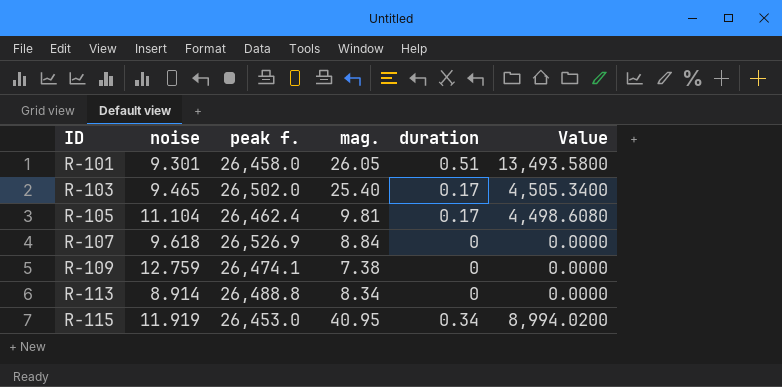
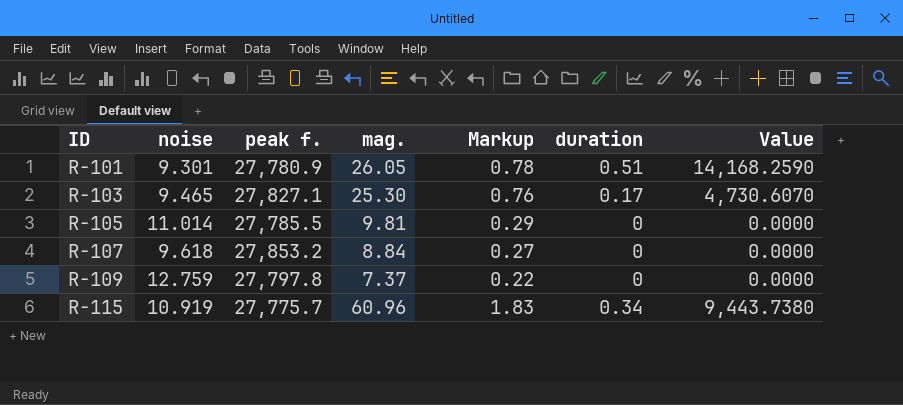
column Markup | formula: none -> [mag.] * 0.03
row R-113: 8.914 | 26,488.8 | 8.34 | 0 | 0.0000 -> none
R-101 | peak f.: 26,458.0 -> 27,780.9
R-101 | Value: 13,493.5800 -> 14,168.2590
R-103 | peak f.: 26,502.0 -> 27,827.1
R-103 | mag.: 25.40 -> 25.30
R-103 | Value: 4,505.3400 -> 4,730.6070
R-105 | noise: 11.104 -> 11.014
R-105 | peak f.: 26,462.4 -> 27,785.5
R-105 | duration: 0.17 -> 0
R-105 | Value: 4,498.6080 -> 0.0000
R-107 | peak f.: 26,526.9 -> 27,853.2
R-109 | peak f.: 26,474.1 -> 27,797.8
R-109 | mag.: 7.38 -> 7.37
R-115 | noise: 11.919 -> 10.919
R-115 | peak f.: 26,453.0 -> 27,775.7
R-115 | mag.: 40.95 -> 60.96
R-115 | Value: 8,994.0200 -> 9,443.7380

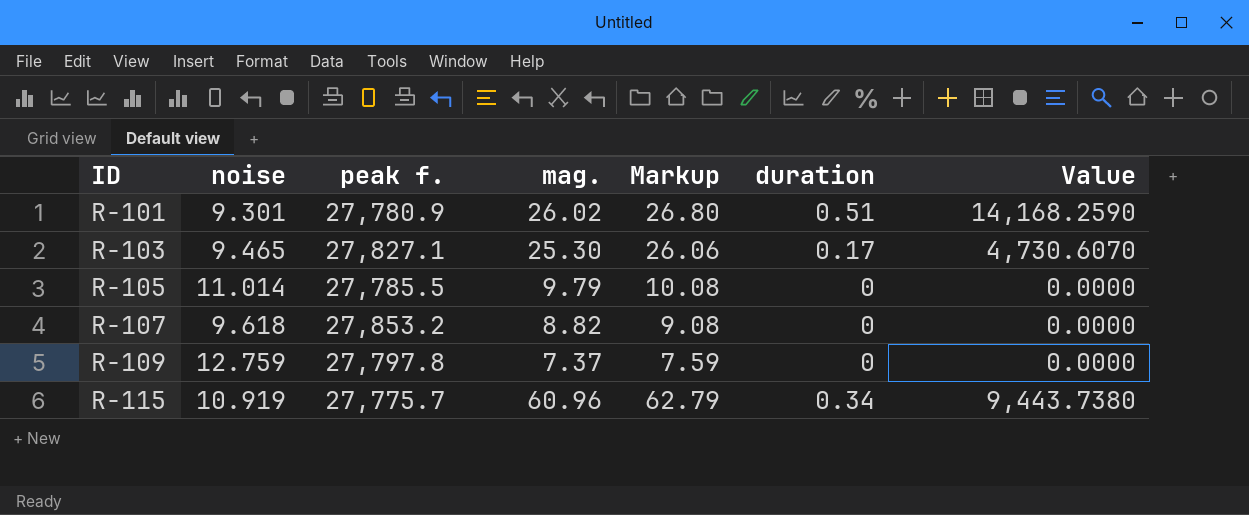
column Markup | formula: [mag.] * 0.03 -> [mag.] * 1.03
R-101 | mag.: 26.05 -> 26.02
R-105 | mag.: 9.81 -> 9.79
R-107 | mag.: 8.84 -> 8.82

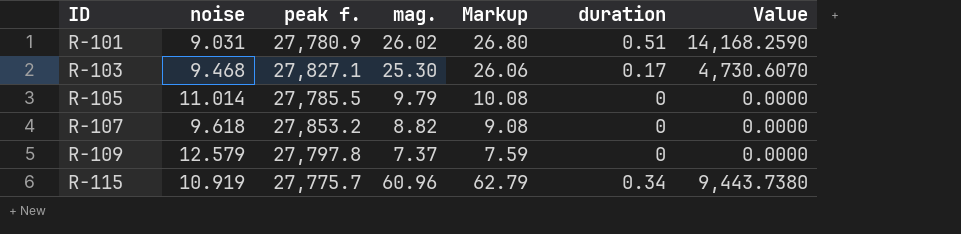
R-101 | noise: 9.301 -> 9.031
R-103 | noise: 9.465 -> 9.468
R-109 | noise: 12.759 -> 12.579

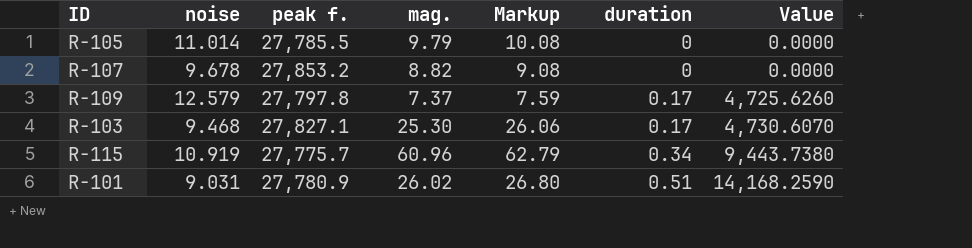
row order: ID ascending -> duration ascending
R-107 | noise: 9.618 -> 9.678
R-109 | duration: 0 -> 0.17
R-109 | Value: 0.0000 -> 4,725.6260

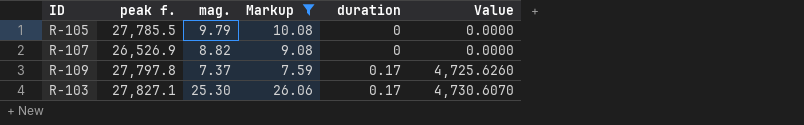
filter: none -> Markup <= 26.06
column noise | position: 2 -> none
R-107 | peak f.: 27,853.2 -> 26,526.9

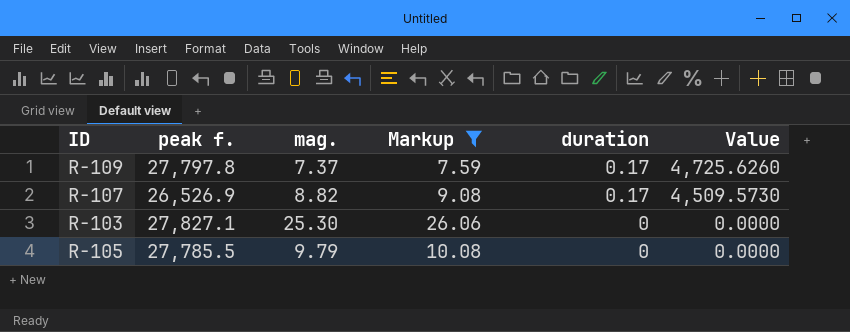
row order: duration ascending -> duration descending
R-107 | duration: 0 -> 0.17
R-107 | Value: 0.0000 -> 4,509.5730
R-103 | duration: 0.17 -> 0
R-103 | Value: 4,730.6070 -> 0.0000

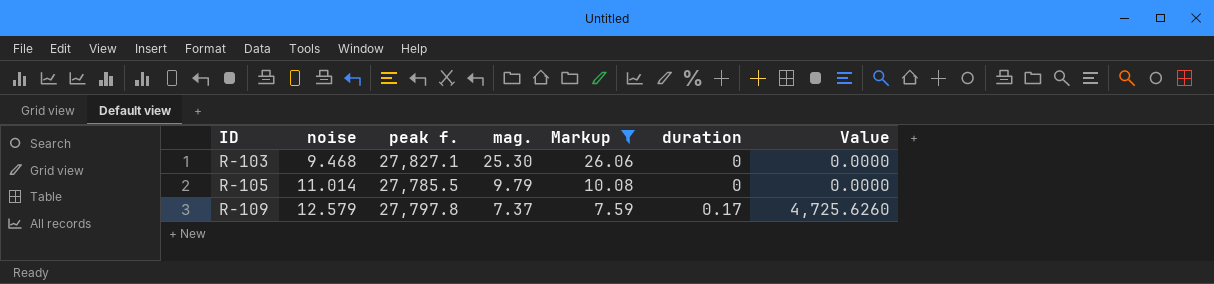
row order: duration descending -> ID ascending
column noise | position: none -> 2
row R-107: 26,526.9 | 8.82 | 9.08 | 0.17 | 4,509.5730 -> none

